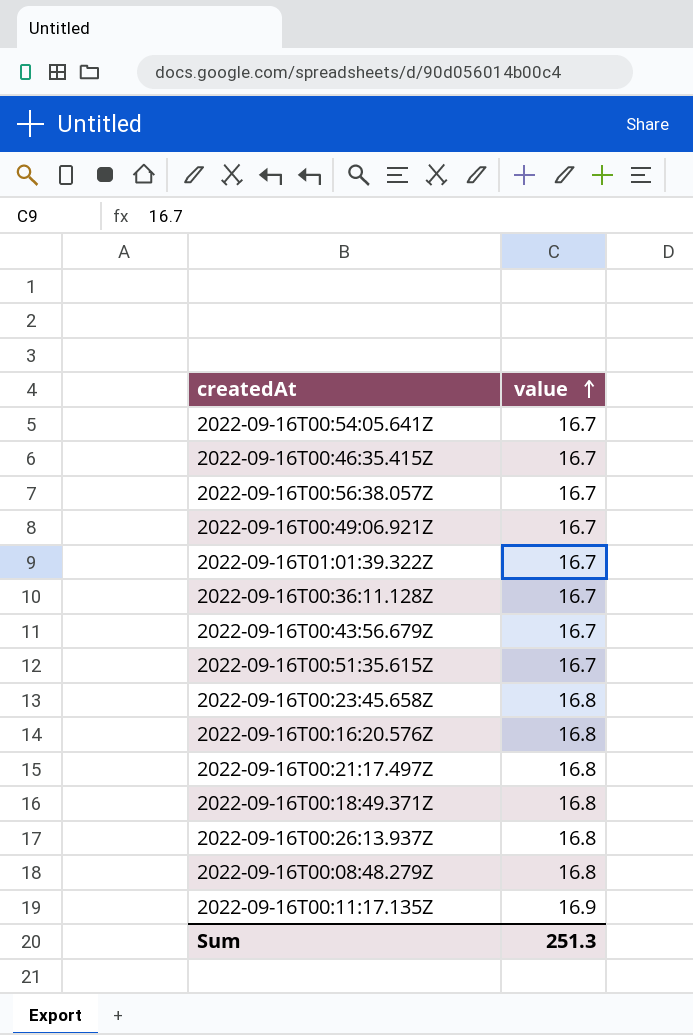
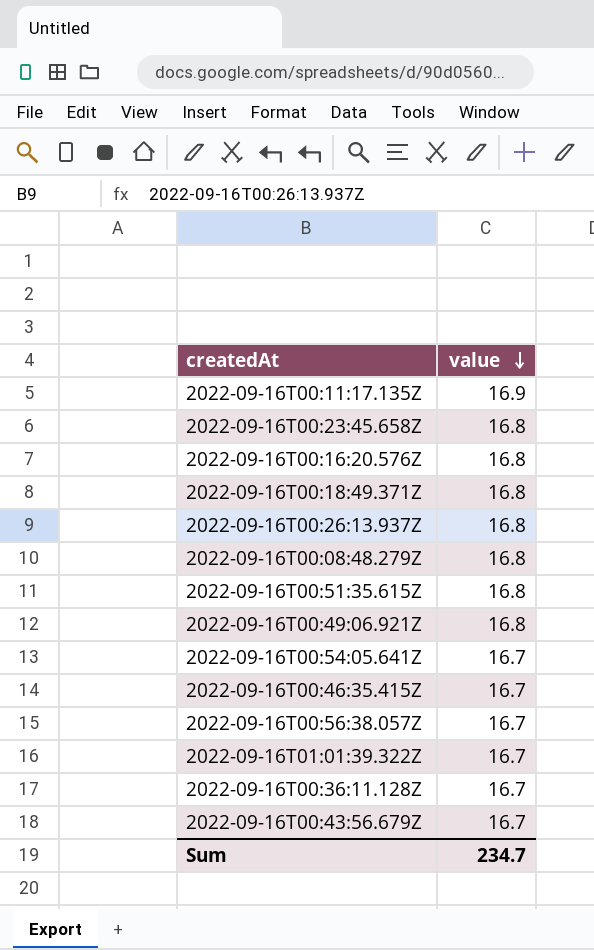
row order: value ascending -> value descending
row 2022-09-16T00:21:17.497Z: 16.8 -> none
2022-09-16T00:51:35.615Z | value: 16.7 -> 16.8
2022-09-16T00:49:06.921Z | value: 16.7 -> 16.8
Sum | value: 251.3 -> 234.7

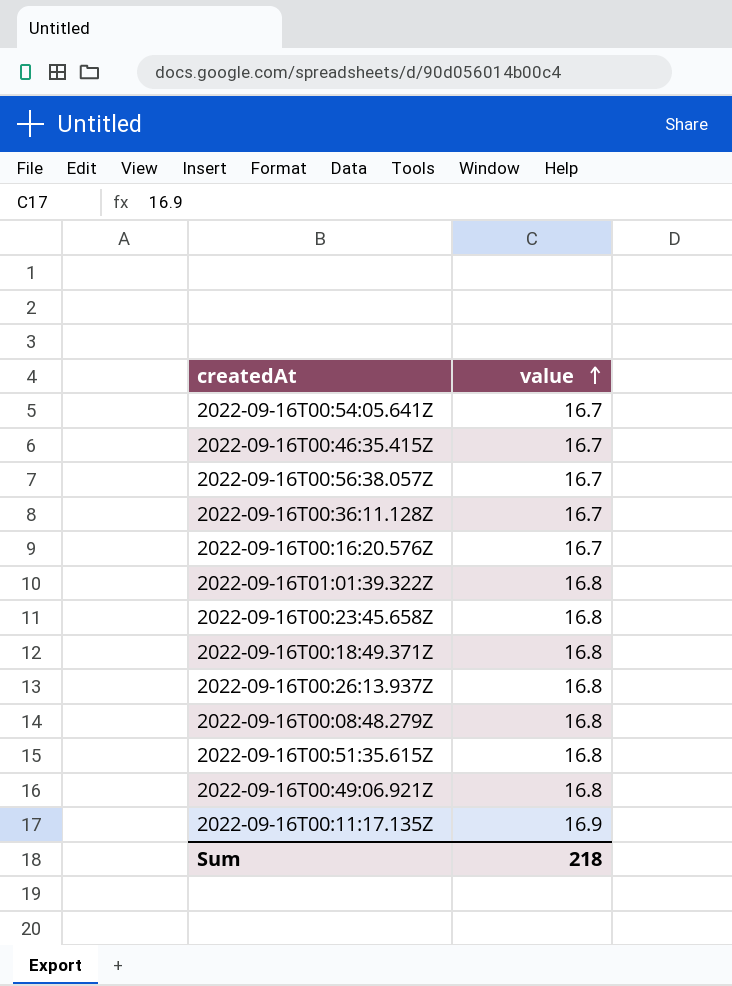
row order: value descending -> value ascending
row 2022-09-16T00:43:56.679Z: 16.7 -> none
2022-09-16T00:16:20.576Z | value: 16.8 -> 16.7
2022-09-16T01:01:39.322Z | value: 16.7 -> 16.8
Sum | value: 234.7 -> 218

